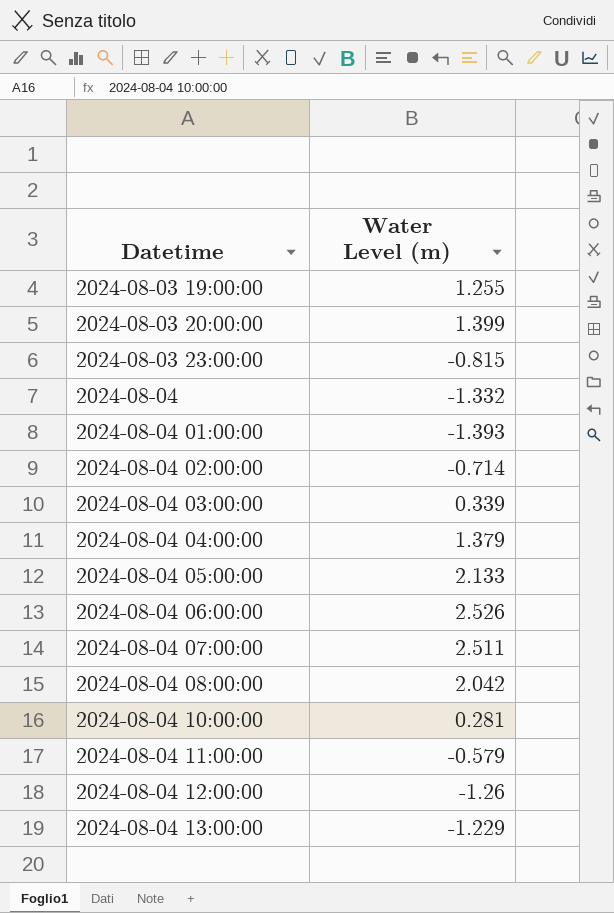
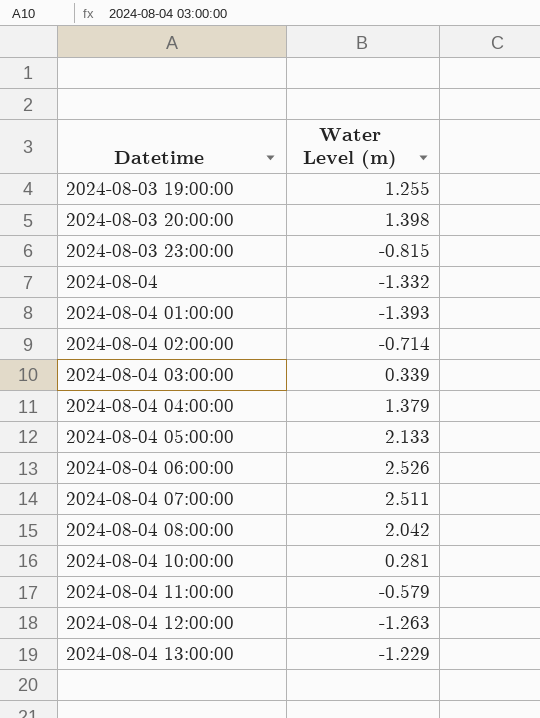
2024-08-03 20:00:00 | Water Level (m): 1.399 -> 1.398
2024-08-04 12:00:00 | Water Level (m): -1.26 -> -1.263

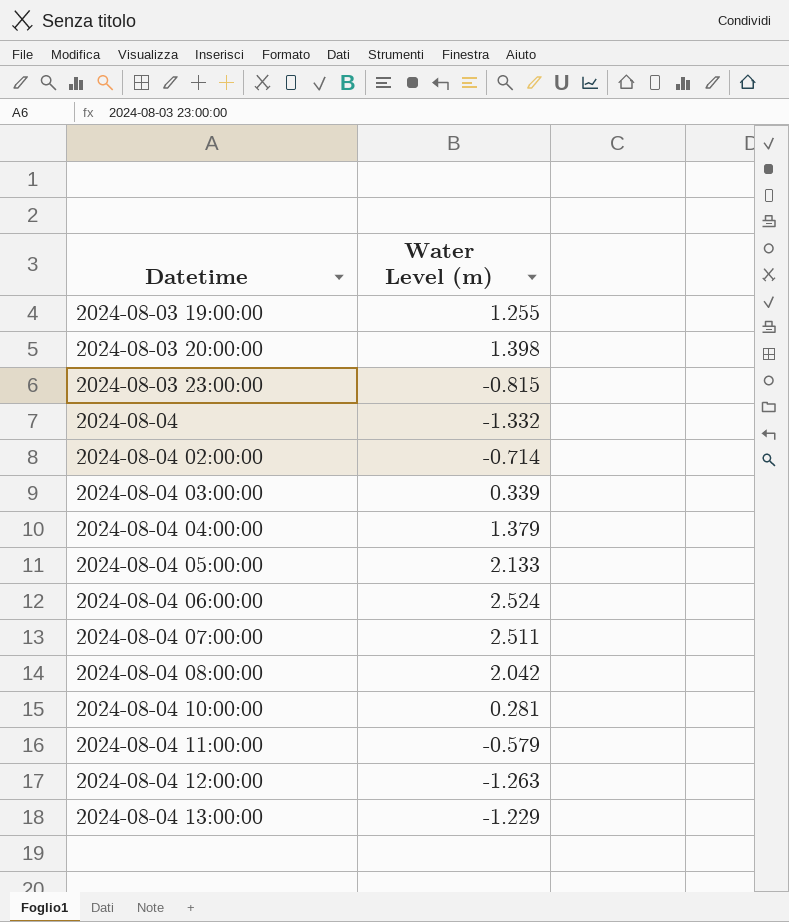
row 2024-08-04 01:00:00: -1.393 -> none
2024-08-04 06:00:00 | Water Level (m): 2.526 -> 2.524

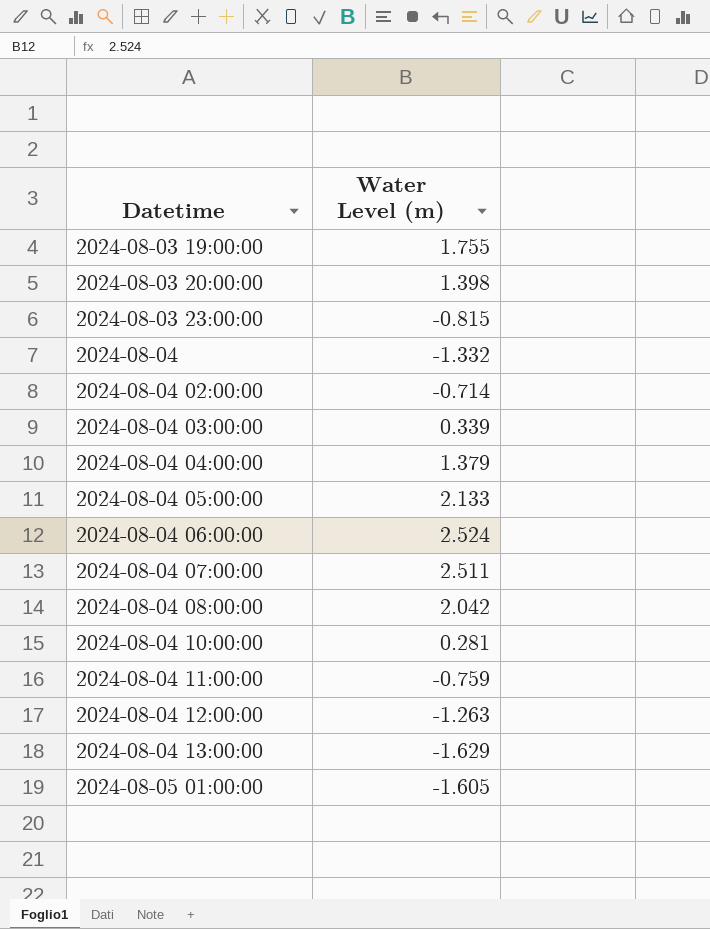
2024-08-03 19:00:00 | Water Level (m): 1.255 -> 1.755
2024-08-04 11:00:00 | Water Level (m): -0.579 -> -0.759
2024-08-04 13:00:00 | Water Level (m): -1.229 -> -1.629
row 2024-08-05 01:00:00: none -> -1.605

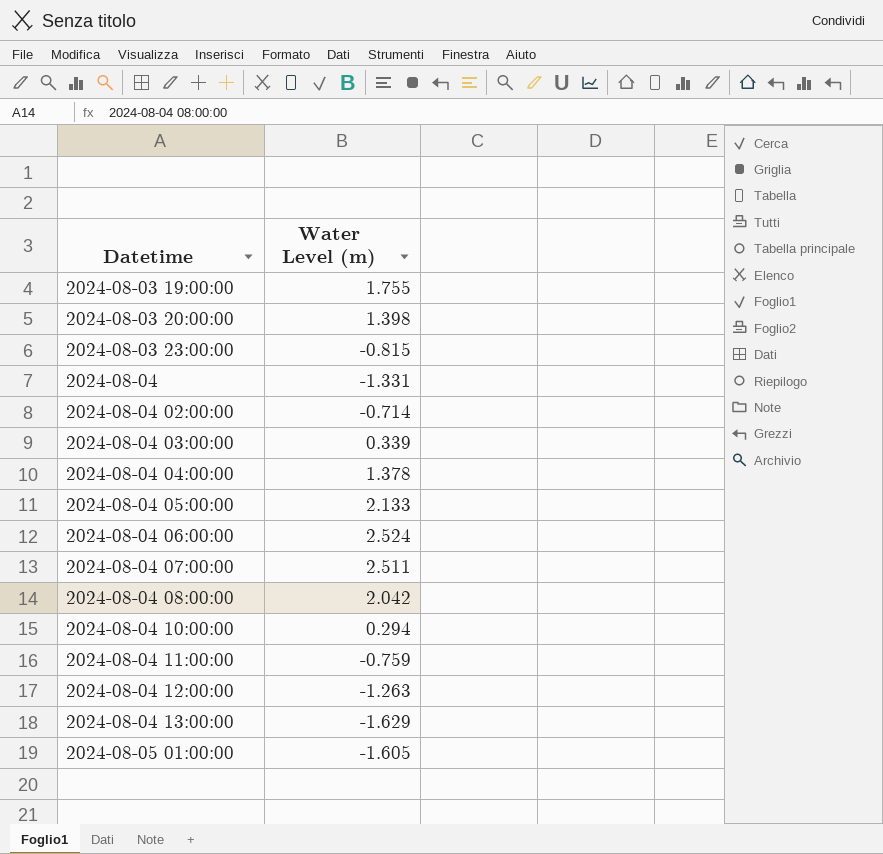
2024-08-04 | Water Level (m): -1.332 -> -1.331
2024-08-04 04:00:00 | Water Level (m): 1.379 -> 1.378
2024-08-04 10:00:00 | Water Level (m): 0.281 -> 0.294

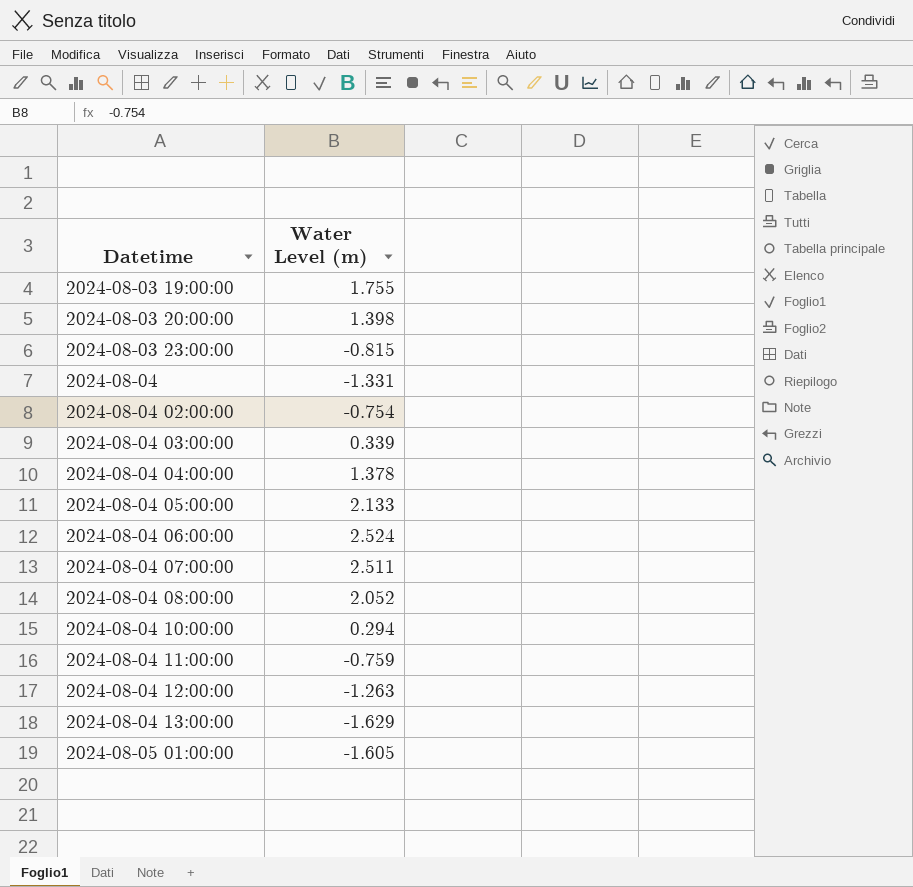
2024-08-04 02:00:00 | Water Level (m): -0.714 -> -0.754
2024-08-04 08:00:00 | Water Level (m): 2.042 -> 2.052

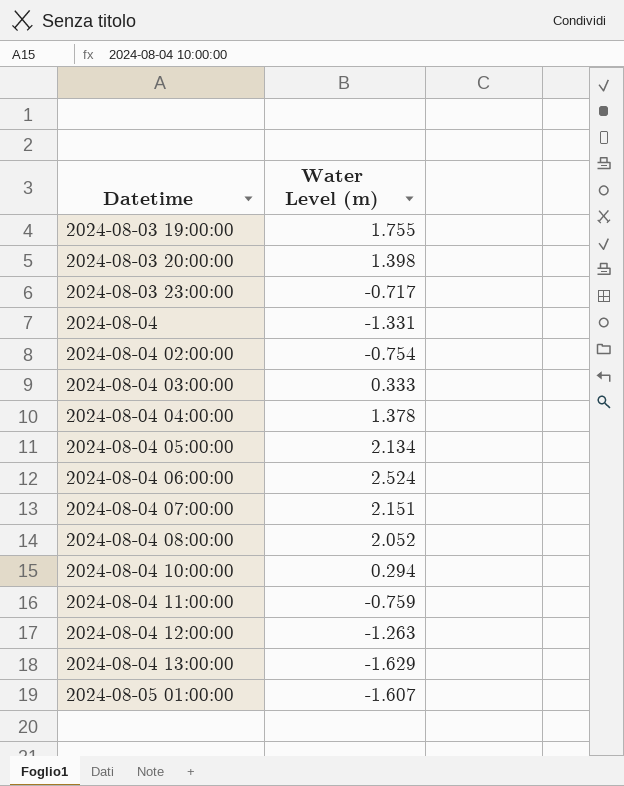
2024-08-03 23:00:00 | Water Level (m): -0.815 -> -0.717
2024-08-04 03:00:00 | Water Level (m): 0.339 -> 0.333
2024-08-04 05:00:00 | Water Level (m): 2.133 -> 2.134
2024-08-04 07:00:00 | Water Level (m): 2.511 -> 2.151
2024-08-05 01:00:00 | Water Level (m): -1.605 -> -1.607

